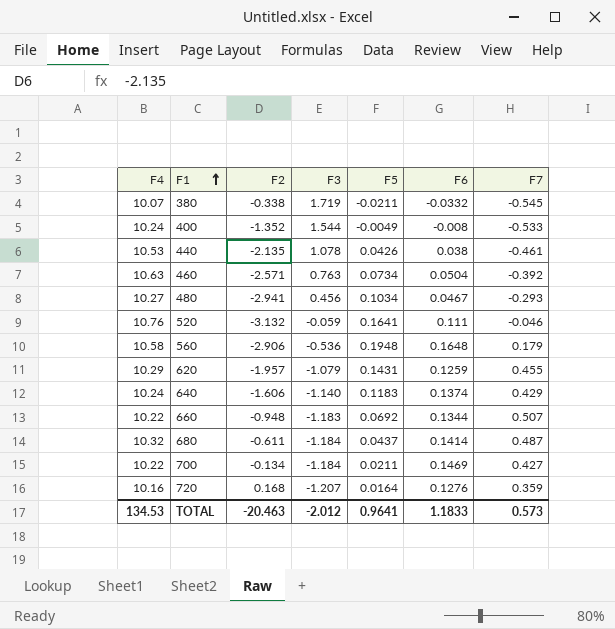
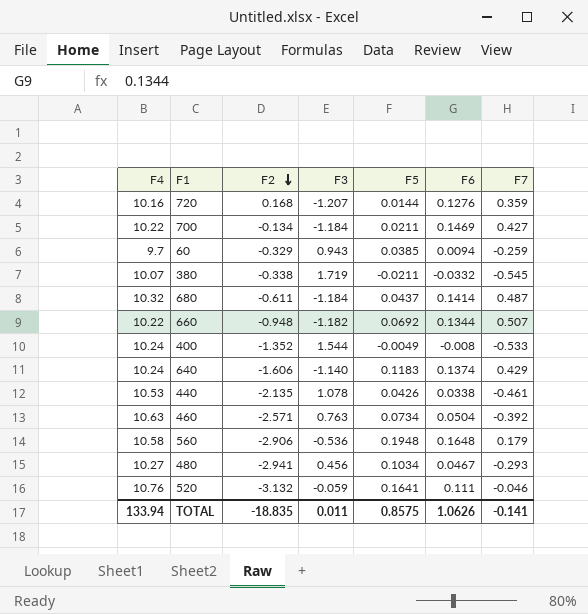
row order: F1 ascending -> F2 descending
row 620: 10.29 | -1.957 | -1.079 | 0.1431 | 0.1259 | 0.455 -> none
720 | F5: 0.0164 -> 0.0144
row 60: none -> 9.7 | -0.329 | 0.943 | 0.0385 | 0.0094 | -0.259
660 | F3: -1.183 -> -1.182
440 | F6: 0.038 -> 0.0338
TOTAL | F4: 134.53 -> 133.94
TOTAL | F2: -20.463 -> -18.835
TOTAL | F3: -2.012 -> 0.011
TOTAL | F5: 0.9641 -> 0.8575
TOTAL | F6: 1.1833 -> 1.0626
TOTAL | F7: 0.573 -> -0.141

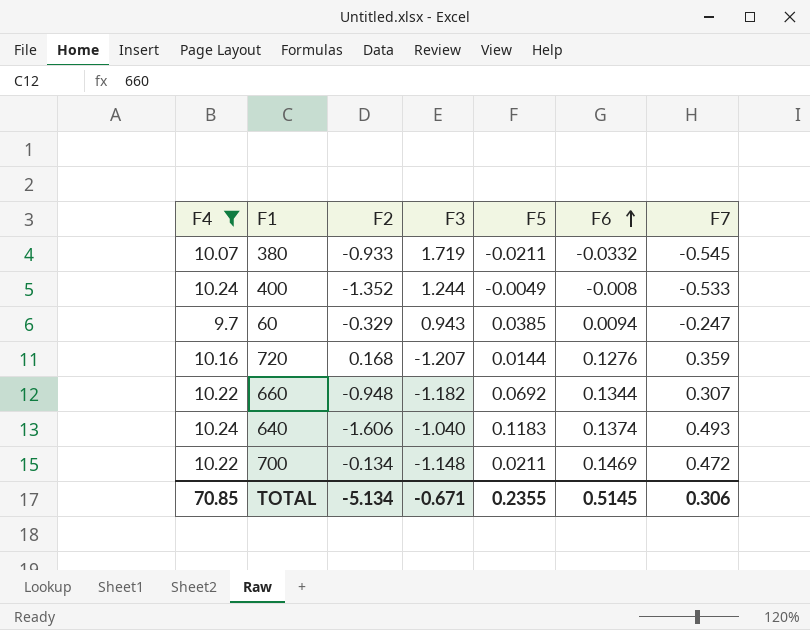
filter: none -> F4 <= 10.24
row order: F2 descending -> F6 ascending
380 | F2: -0.338 -> -0.933
400 | F3: 1.544 -> 1.244
60 | F7: -0.259 -> -0.247
660 | F7: 0.507 -> 0.307
640 | F3: -1.140 -> -1.040
640 | F7: 0.429 -> 0.493
700 | F3: -1.184 -> -1.148
700 | F7: 0.427 -> 0.472
TOTAL | F4: 133.94 -> 70.85
TOTAL | F2: -18.835 -> -5.134
TOTAL | F3: 0.011 -> -0.671
TOTAL | F5: 0.8575 -> 0.2355
TOTAL | F6: 1.0626 -> 0.5145
TOTAL | F7: -0.141 -> 0.306

